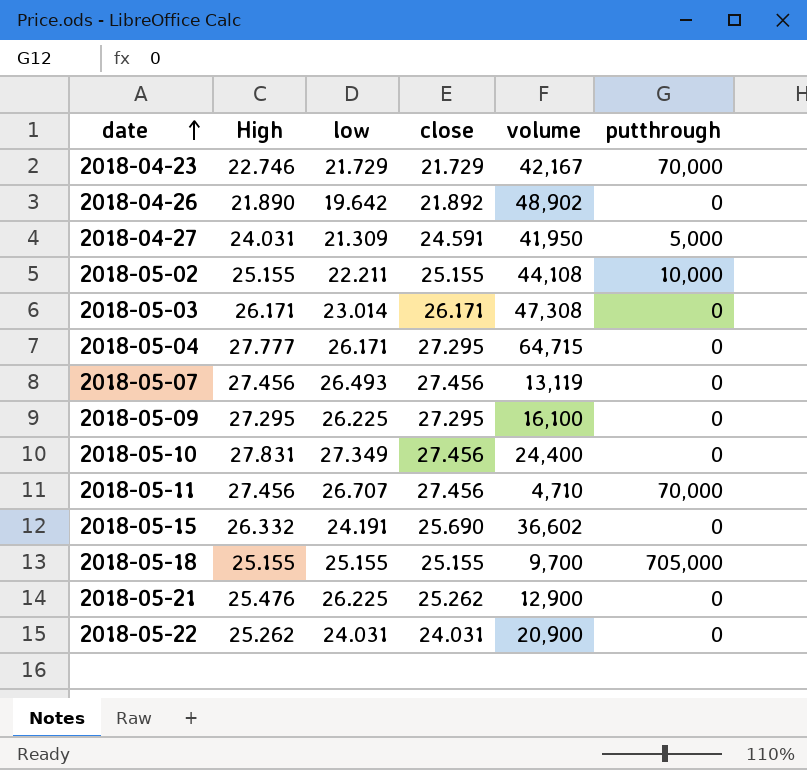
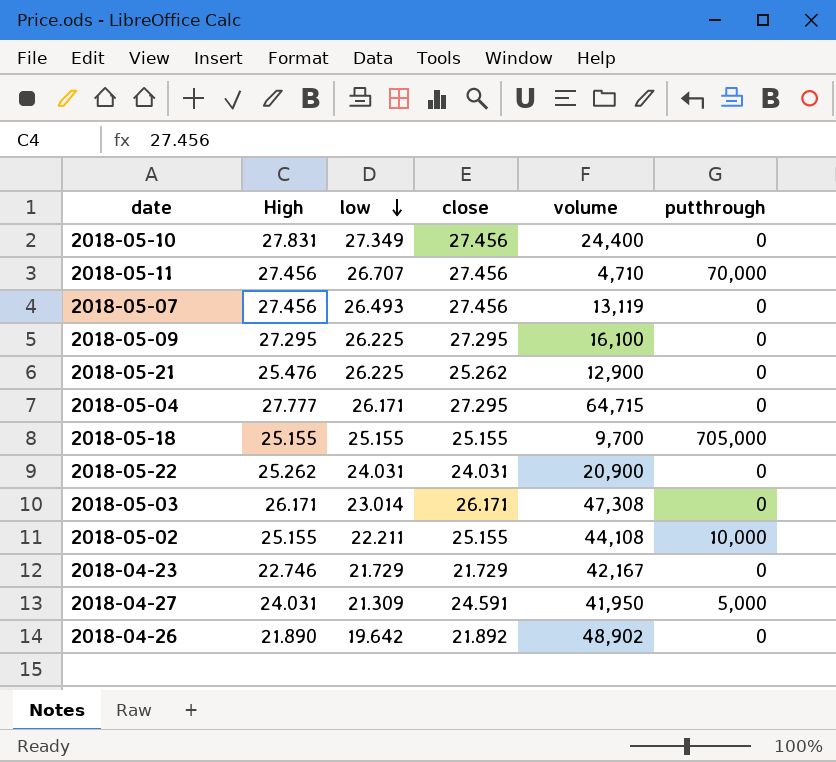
row order: date ascending -> low descending
row 2018-05-15: 26.332 | 24.191 | 25.690 | 36,602 | 0 -> none
2018-04-23 | putthrough: 70,000 -> 0

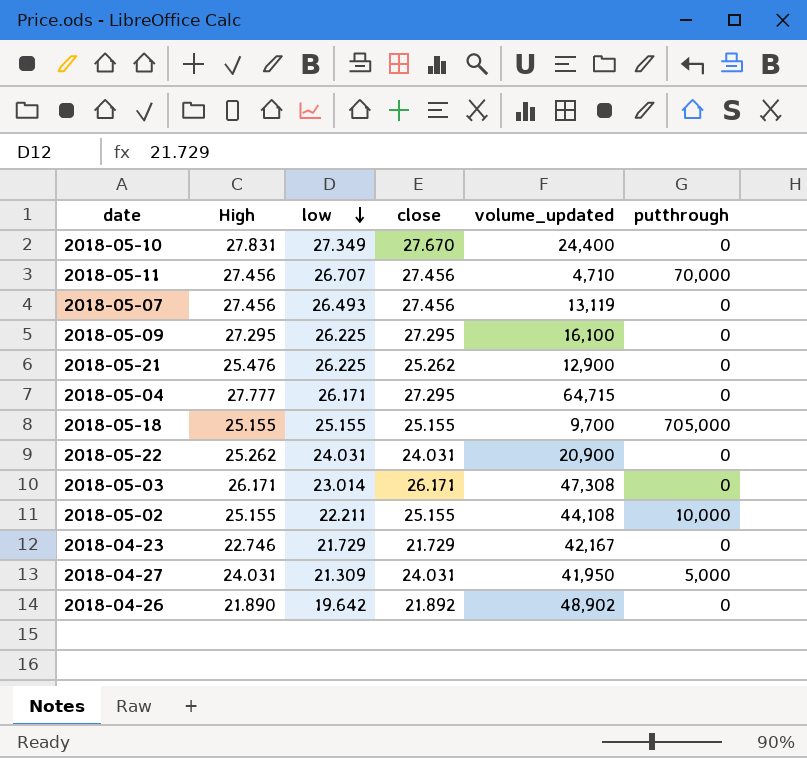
column name: volume -> volume_updated
2018-05-10 | close: 27.456 -> 27.670
2018-04-27 | close: 24.591 -> 24.031

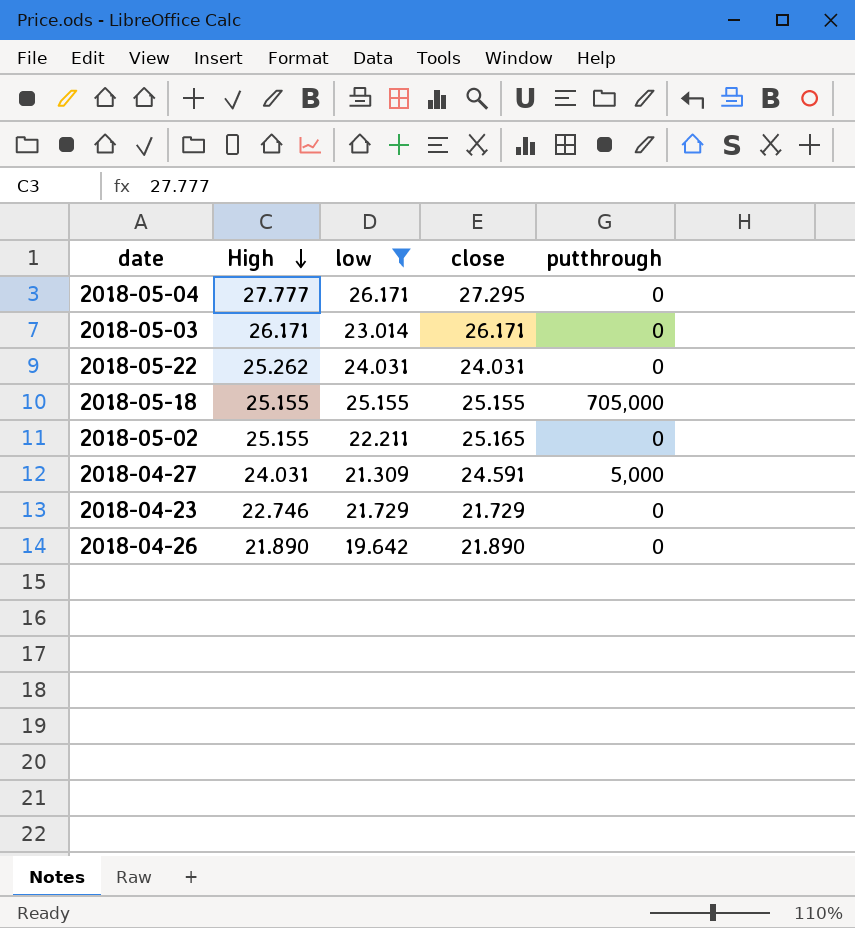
filter: none -> low <= 26.171
row order: low descending -> High descending
column volume_updated | position: 5 -> none
2018-05-02 | close: 25.155 -> 25.165
2018-05-02 | putthrough: 10,000 -> 0
2018-04-27 | close: 24.031 -> 24.591
2018-04-26 | close: 21.892 -> 21.890

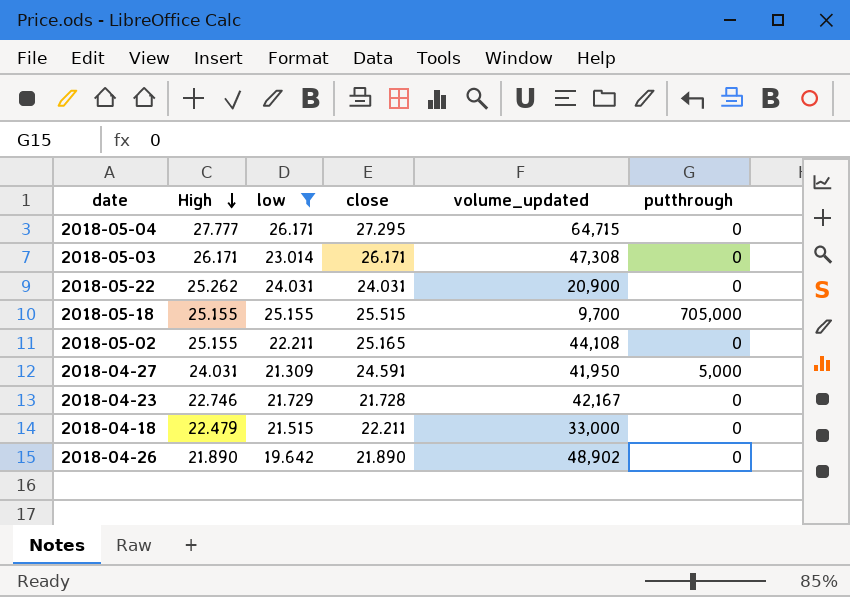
column volume_updated | position: none -> 5
2018-05-18 | close: 25.155 -> 25.515
2018-04-23 | close: 21.729 -> 21.728
row 2018-04-18: none -> 22.479 | 21.515 | 22.211 | 33,000 | 0

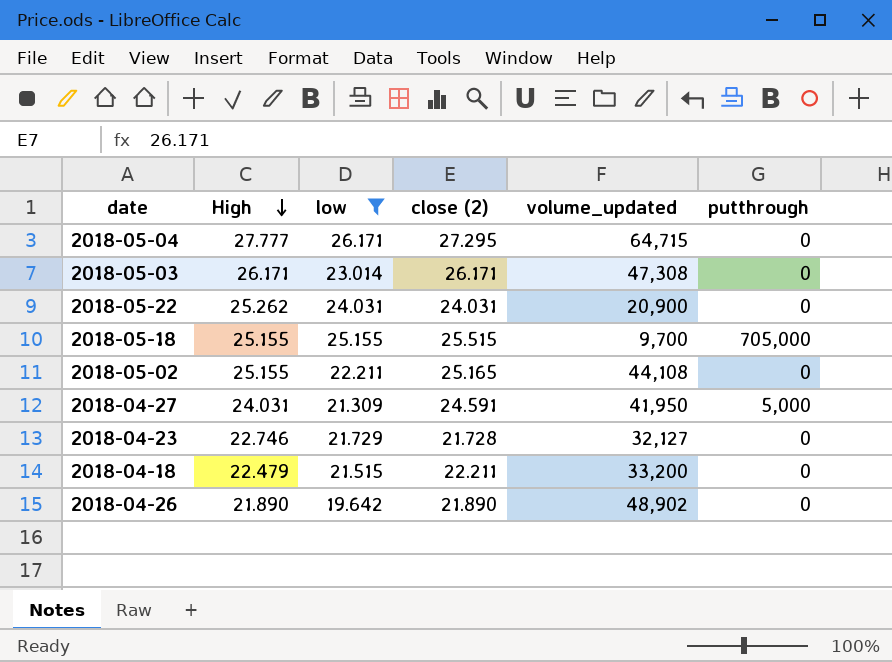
column name: close -> close (2)
2018-04-23 | volume_updated: 42,167 -> 32,127
2018-04-18 | volume_updated: 33,000 -> 33,200

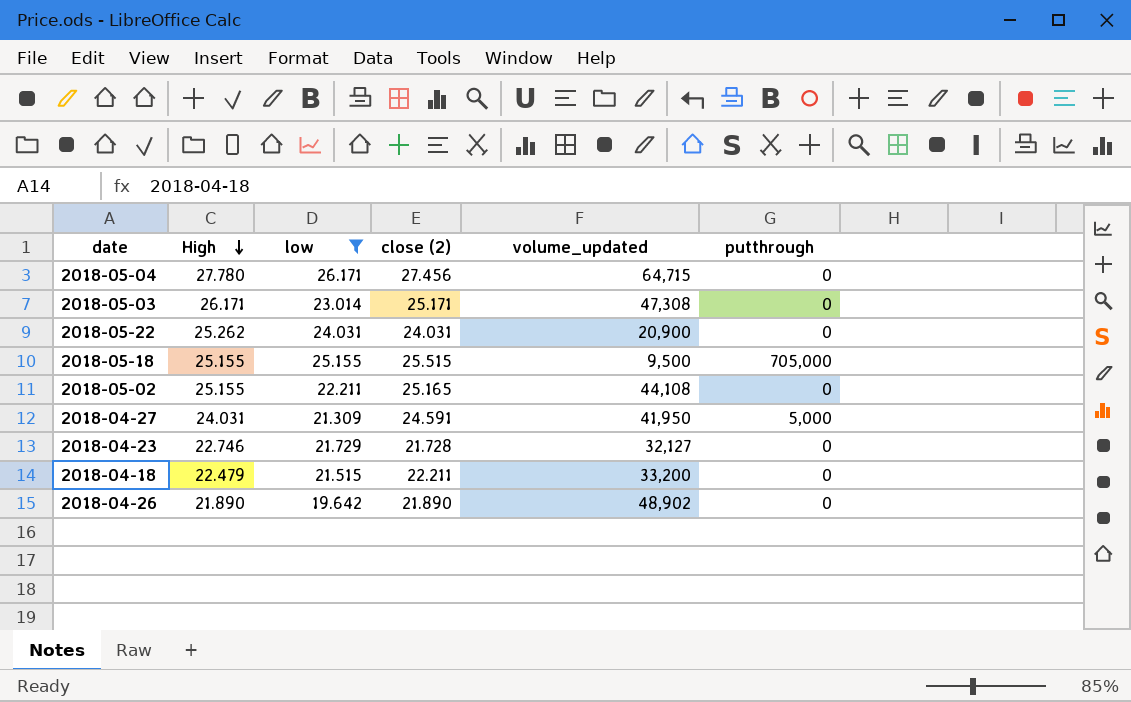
2018-05-04 | High: 27.777 -> 27.780
2018-05-04 | close (2): 27.295 -> 27.456
2018-05-03 | close (2): 26.171 -> 25.171
2018-05-18 | volume_updated: 9,700 -> 9,500

